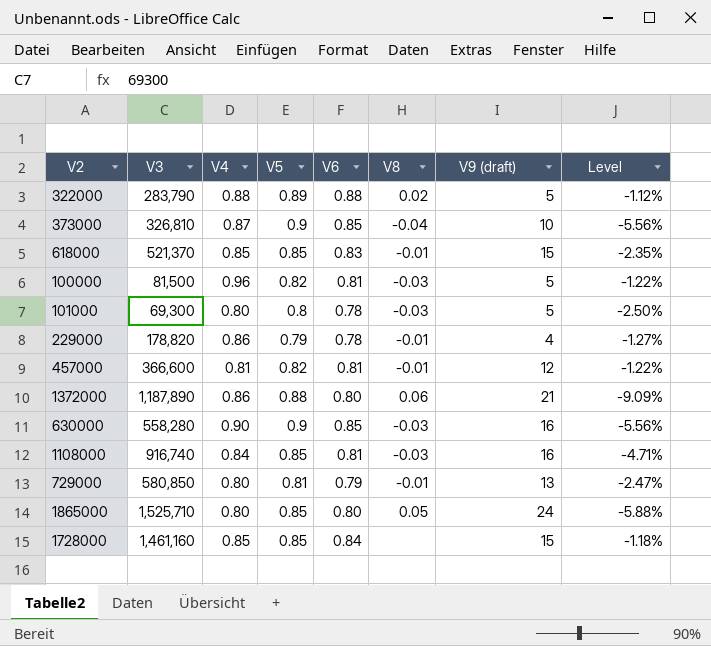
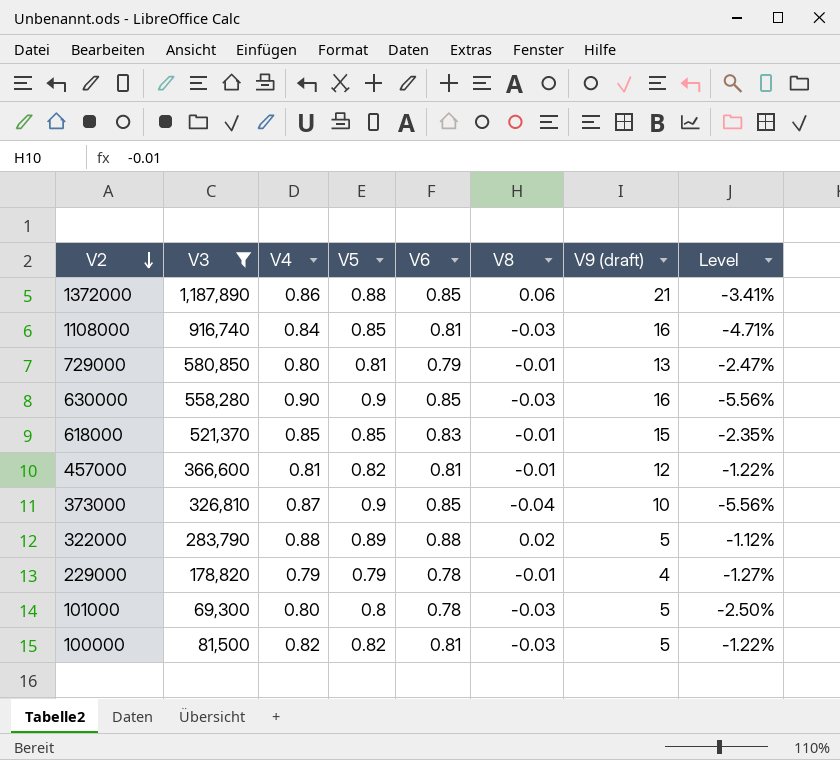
filter: none -> V3 <= 1,187,890
row order: none -> V2 descending
1372000 | V6: 0.80 -> 0.85
1372000 | Level: -9.09% -> -3.41%
229000 | V4: 0.86 -> 0.79
100000 | V4: 0.96 -> 0.82

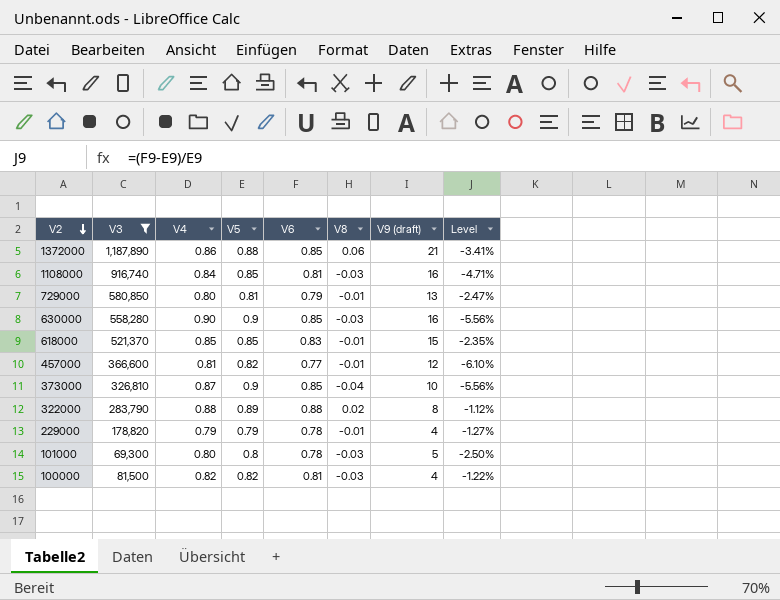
457000 | V6: 0.81 -> 0.77
457000 | Level: -1.22% -> -6.10%
322000 | V9 (draft): 5 -> 8
100000 | V9 (draft): 5 -> 4

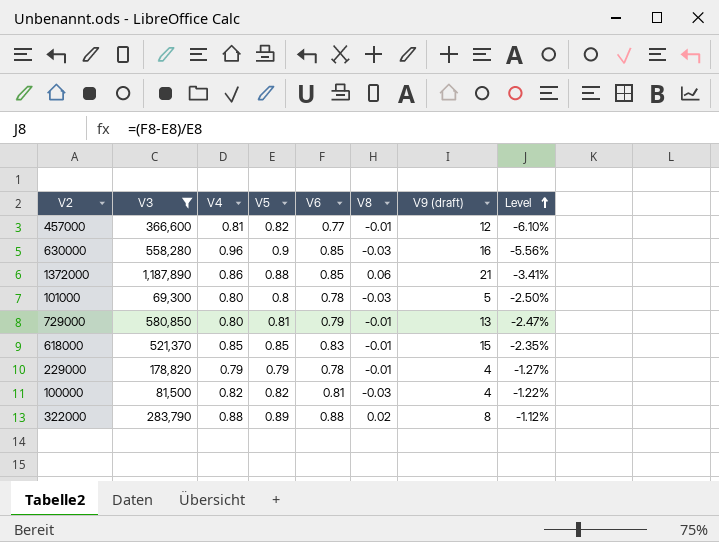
row order: V2 descending -> Level ascending
row 1108000: 916,740 | 0.84 | 0.85 | 0.81 | -0.03 | 16 | -4.71% -> none
row 373000: 326,810 | 0.87 | 0.9 | 0.85 | -0.04 | 10 | -5.56% -> none
630000 | V4: 0.90 -> 0.96

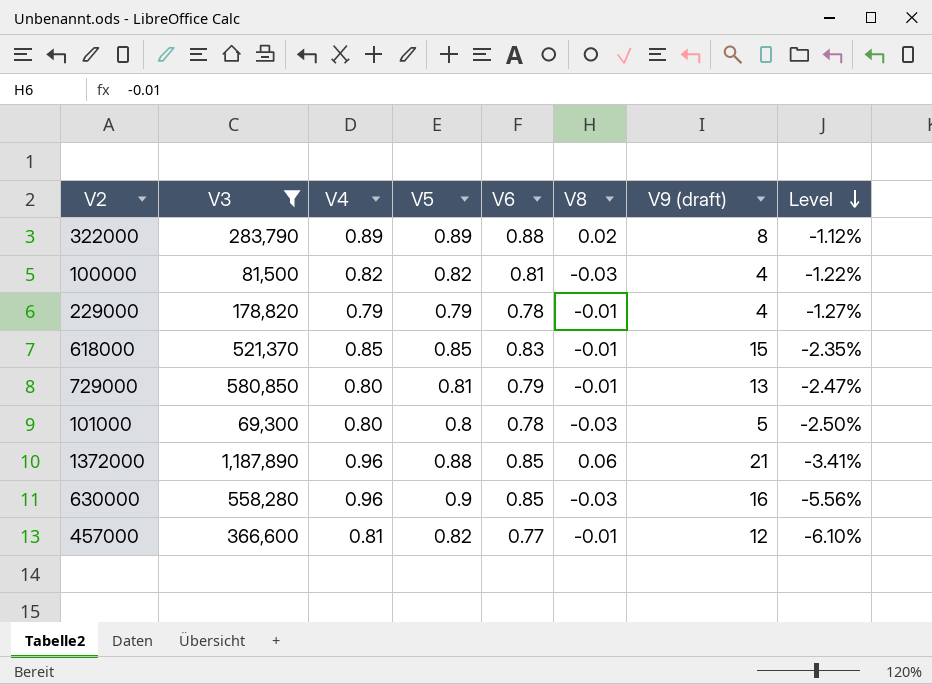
row order: Level ascending -> Level descending
322000 | V4: 0.88 -> 0.89
1372000 | V4: 0.86 -> 0.96

